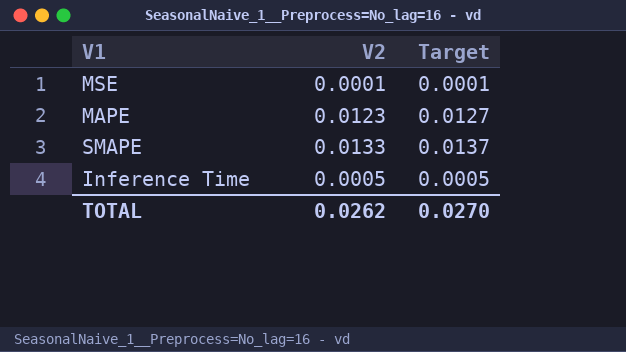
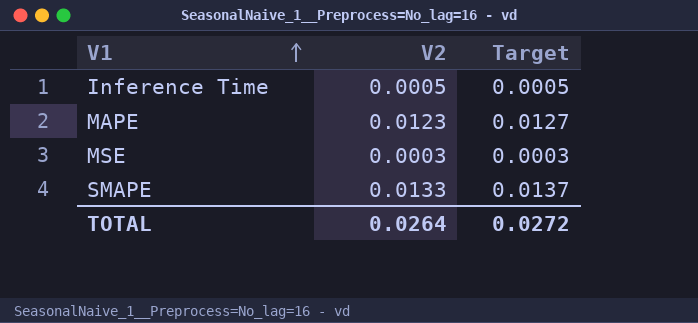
row order: none -> V1 ascending
MSE | V2: 0.0001 -> 0.0003
MSE | Target: 0.0001 -> 0.0003
TOTAL | V2: 0.0262 -> 0.0264
TOTAL | Target: 0.0270 -> 0.0272

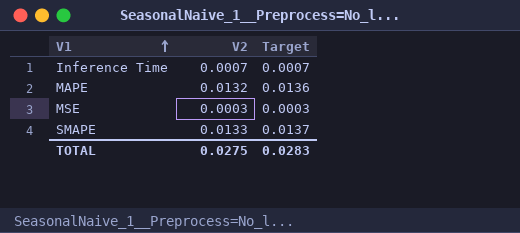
Inference Time | V2: 0.0005 -> 0.0007
Inference Time | Target: 0.0005 -> 0.0007
MAPE | V2: 0.0123 -> 0.0132
MAPE | Target: 0.0127 -> 0.0136
TOTAL | V2: 0.0264 -> 0.0275
TOTAL | Target: 0.0272 -> 0.0283

